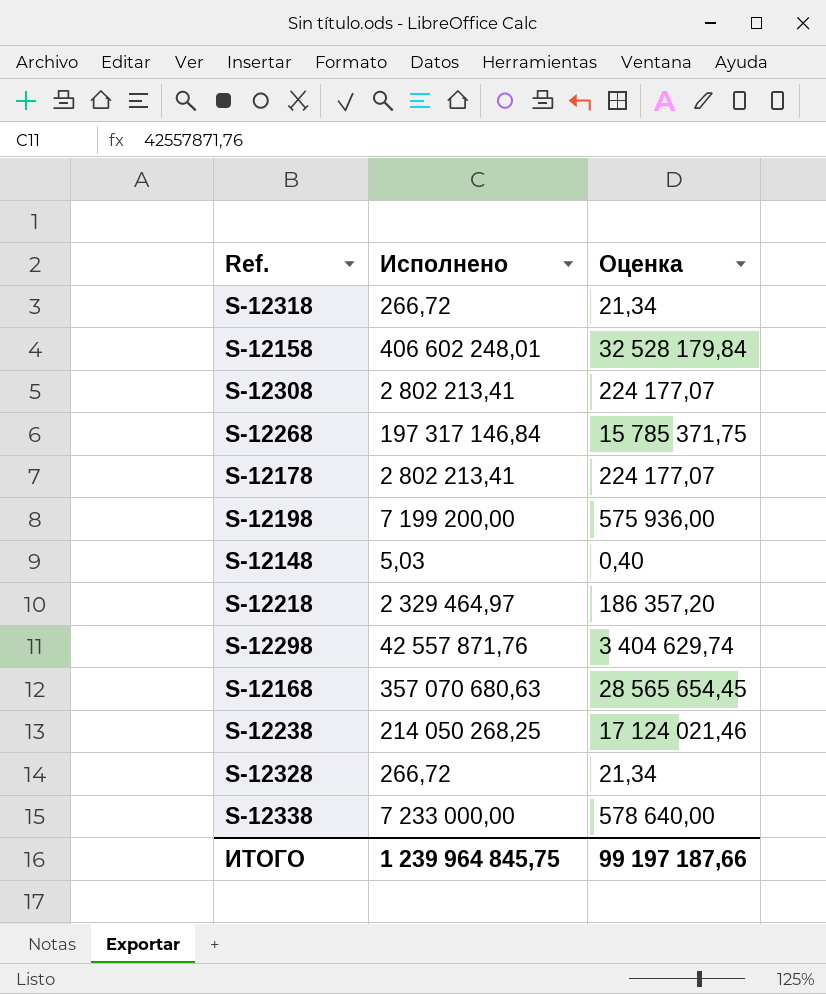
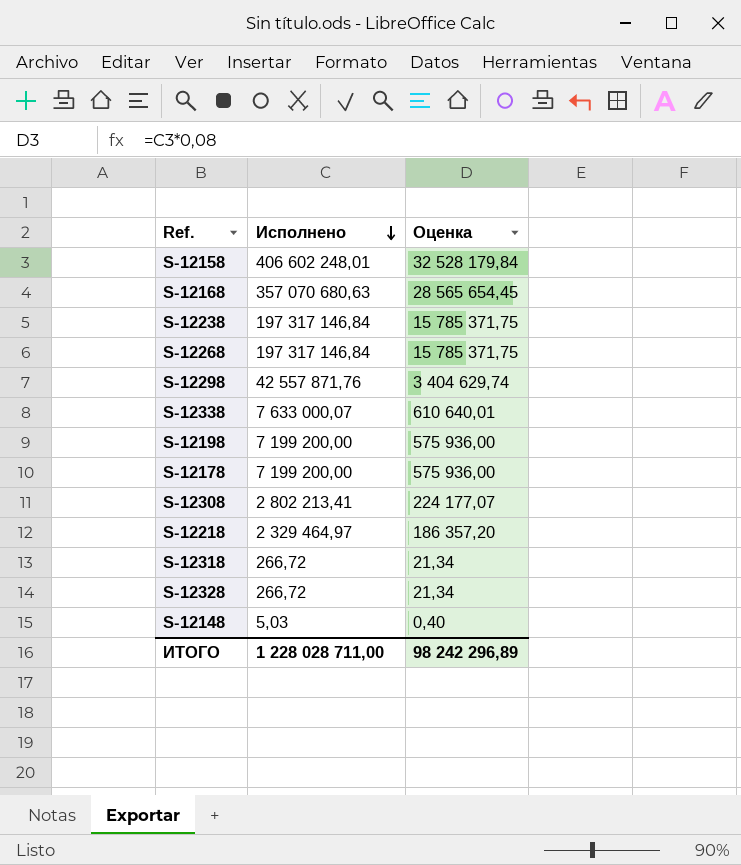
row order: none -> Исполнено descending
S-12238 | Исполнено: 214 050 268,25 -> 197 317 146,84
S-12238 | Оценка: 17 124 021,46 -> 15 785 371,75
S-12338 | Исполнено: 7 233 000,00 -> 7 633 000,07
S-12338 | Оценка: 578 640,00 -> 610 640,01
S-12178 | Исполнено: 2 802 213,41 -> 7 199 200,00
S-12178 | Оценка: 224 177,07 -> 575 936,00
ИТОГО | Исполнено: 1 239 964 845,75 -> 1 228 028 711,00
ИТОГО | Оценка: 99 197 187,66 -> 98 242 296,89

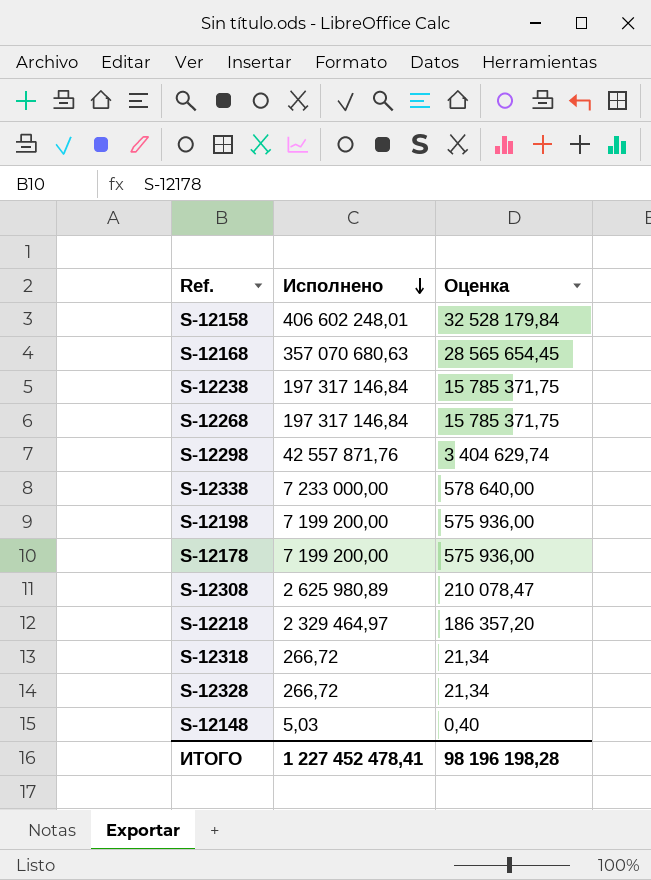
S-12338 | Исполнено: 7 633 000,07 -> 7 233 000,00
S-12338 | Оценка: 610 640,01 -> 578 640,00
S-12308 | Исполнено: 2 802 213,41 -> 2 625 980,89
S-12308 | Оценка: 224 177,07 -> 210 078,47
ИТОГО | Исполнено: 1 228 028 711,00 -> 1 227 452 478,41
ИТОГО | Оценка: 98 242 296,89 -> 98 196 198,28

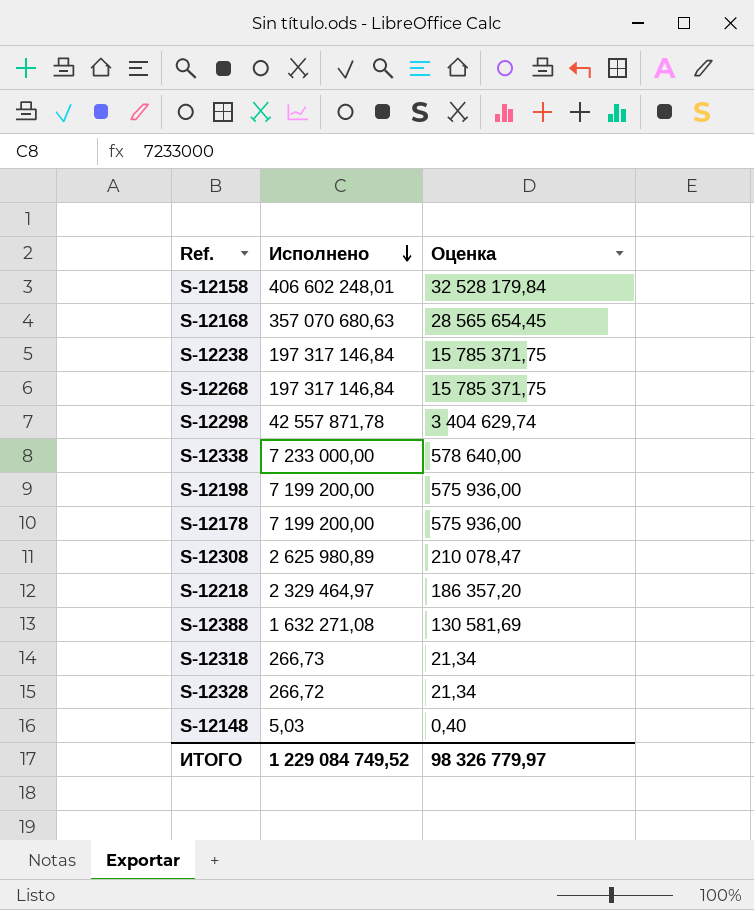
S-12298 | Исполнено: 42 557 871,76 -> 42 557 871,78
row S-12388: none -> 1 632 271,08 | 130 581,69
S-12318 | Исполнено: 266,72 -> 266,73
ИТОГО | Исполнено: 1 227 452 478,41 -> 1 229 084 749,52
ИТОГО | Оценка: 98 196 198,28 -> 98 326 779,97

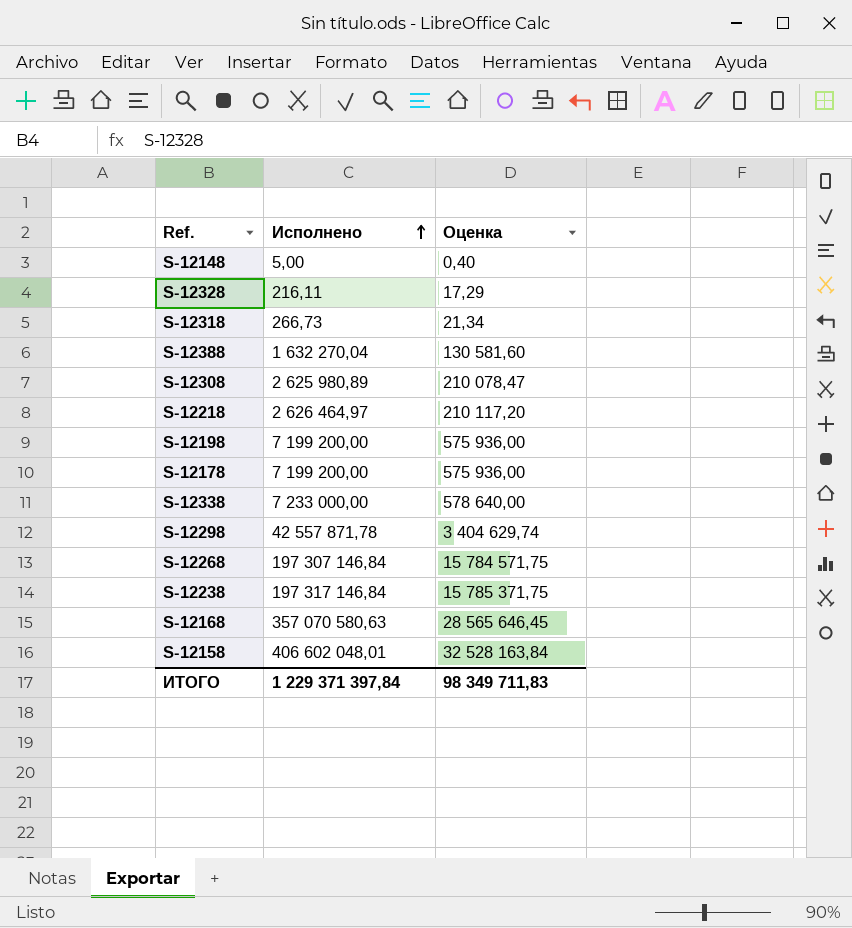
row order: Исполнено descending -> Исполнено ascending
S-12148 | Исполнено: 5,03 -> 5,00
S-12328 | Исполнено: 266,72 -> 216,11
S-12328 | Оценка: 21,34 -> 17,29
S-12388 | Исполнено: 1 632 271,08 -> 1 632 270,04
S-12388 | Оценка: 130 581,69 -> 130 581,60
S-12218 | Исполнено: 2 329 464,97 -> 2 626 464,97
S-12218 | Оценка: 186 357,20 -> 210 117,20
S-12268 | Исполнено: 197 317 146,84 -> 197 307 146,84
S-12268 | Оценка: 15 785 371,75 -> 15 784 571,75
S-12168 | Исполнено: 357 070 680,63 -> 357 070 580,63
S-12168 | Оценка: 28 565 654,45 -> 28 565 646,45
S-12158 | Исполнено: 406 602 248,01 -> 406 602 048,01
S-12158 | Оценка: 32 528 179,84 -> 32 528 163,84
ИТОГО | Исполнено: 1 229 084 749,52 -> 1 229 371 397,84
ИТОГО | Оценка: 98 326 779,97 -> 98 349 711,83

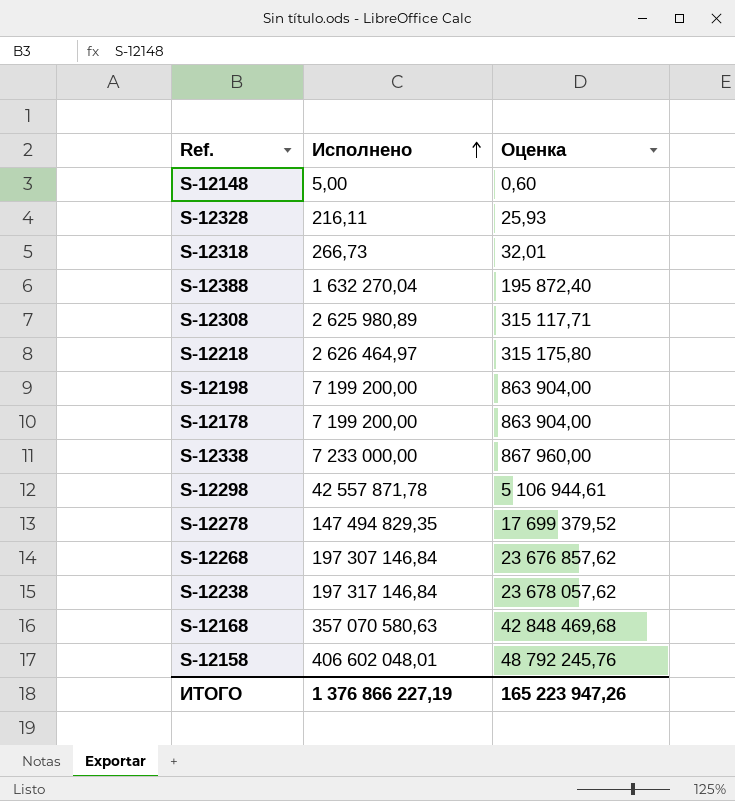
column Оценка | formula: [Исполнено] * 0,08 -> [Исполнено] * 0,12
row S-12278: none -> 147 494 829,35 | 17 699 379,52
ИТОГО | Исполнено: 1 229 371 397,84 -> 1 376 866 227,19
ИТОГО | Оценка: 98 349 711,83 -> 165 223 947,26

